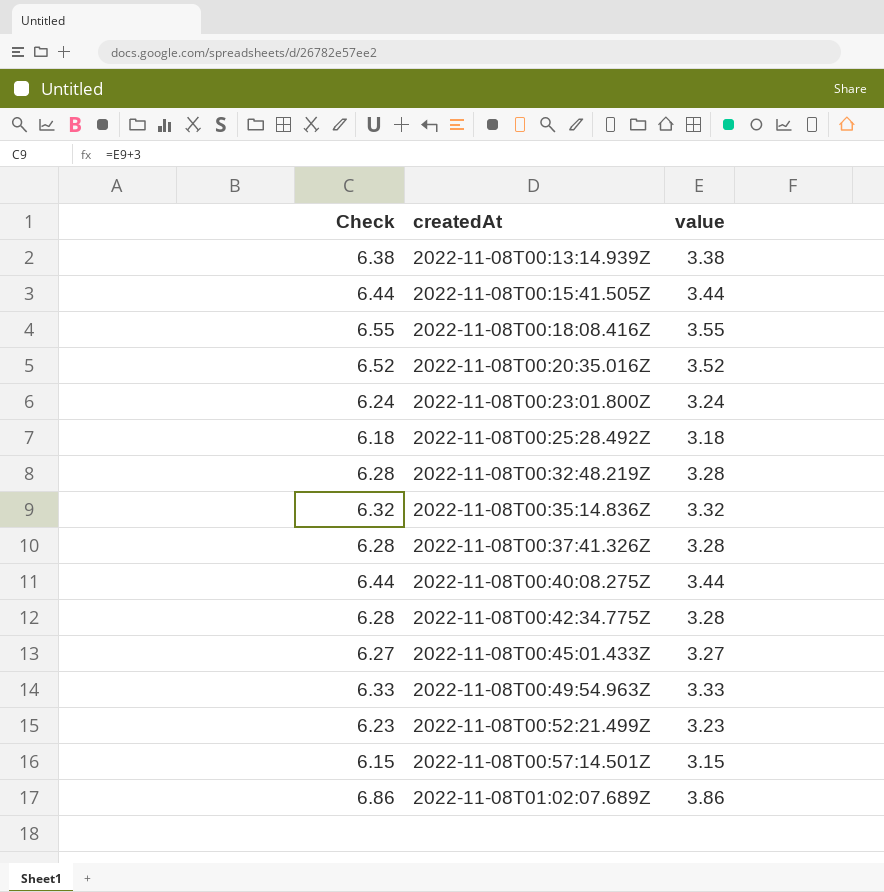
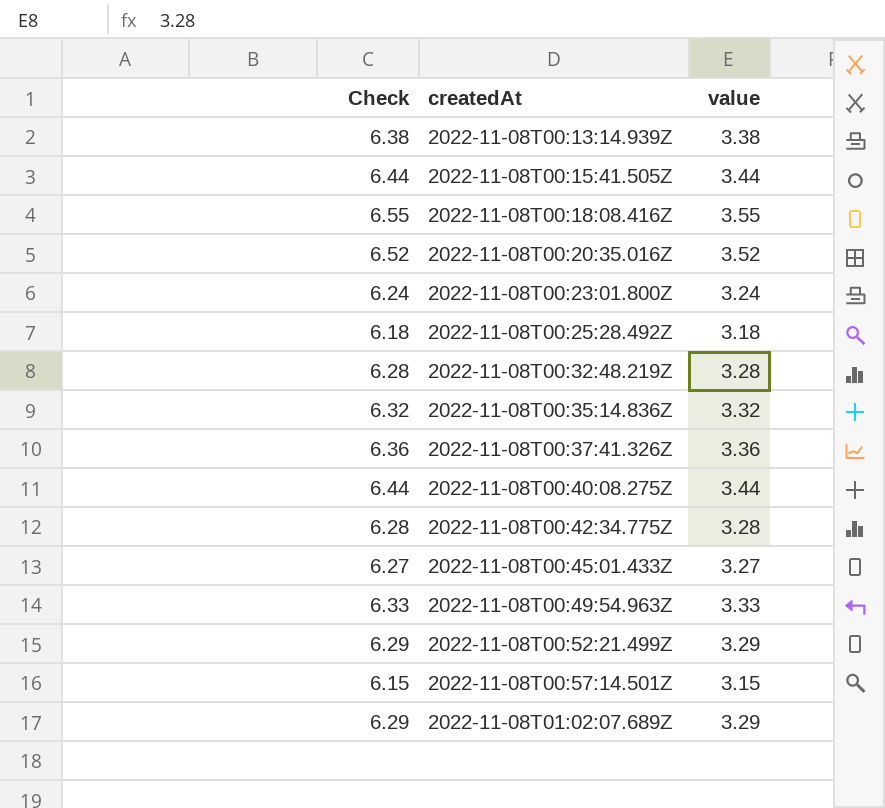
2022-11-08T00:37:41.326Z | Check: 6.28 -> 6.36
2022-11-08T00:37:41.326Z | value: 3.28 -> 3.36
2022-11-08T00:52:21.499Z | Check: 6.23 -> 6.29
2022-11-08T00:52:21.499Z | value: 3.23 -> 3.29
2022-11-08T01:02:07.689Z | Check: 6.86 -> 6.29
2022-11-08T01:02:07.689Z | value: 3.86 -> 3.29

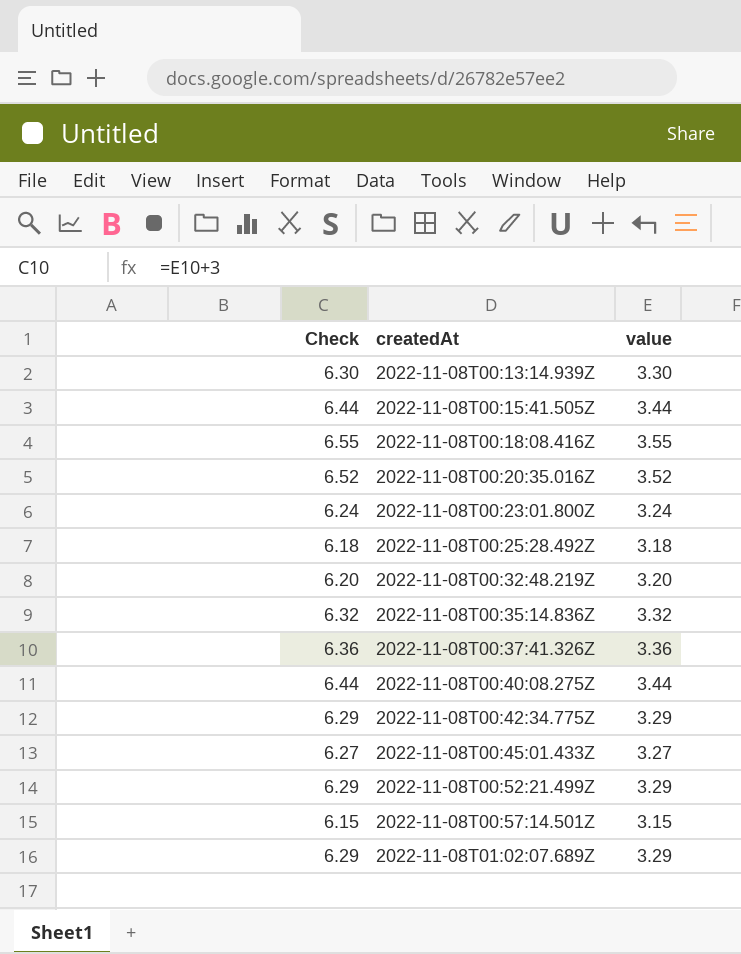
row 2022-11-08T00:49:54.963Z: 6.33 | 3.33 -> none
2022-11-08T00:13:14.939Z | Check: 6.38 -> 6.30
2022-11-08T00:13:14.939Z | value: 3.38 -> 3.30
2022-11-08T00:32:48.219Z | Check: 6.28 -> 6.20
2022-11-08T00:32:48.219Z | value: 3.28 -> 3.20
2022-11-08T00:42:34.775Z | Check: 6.28 -> 6.29
2022-11-08T00:42:34.775Z | value: 3.28 -> 3.29

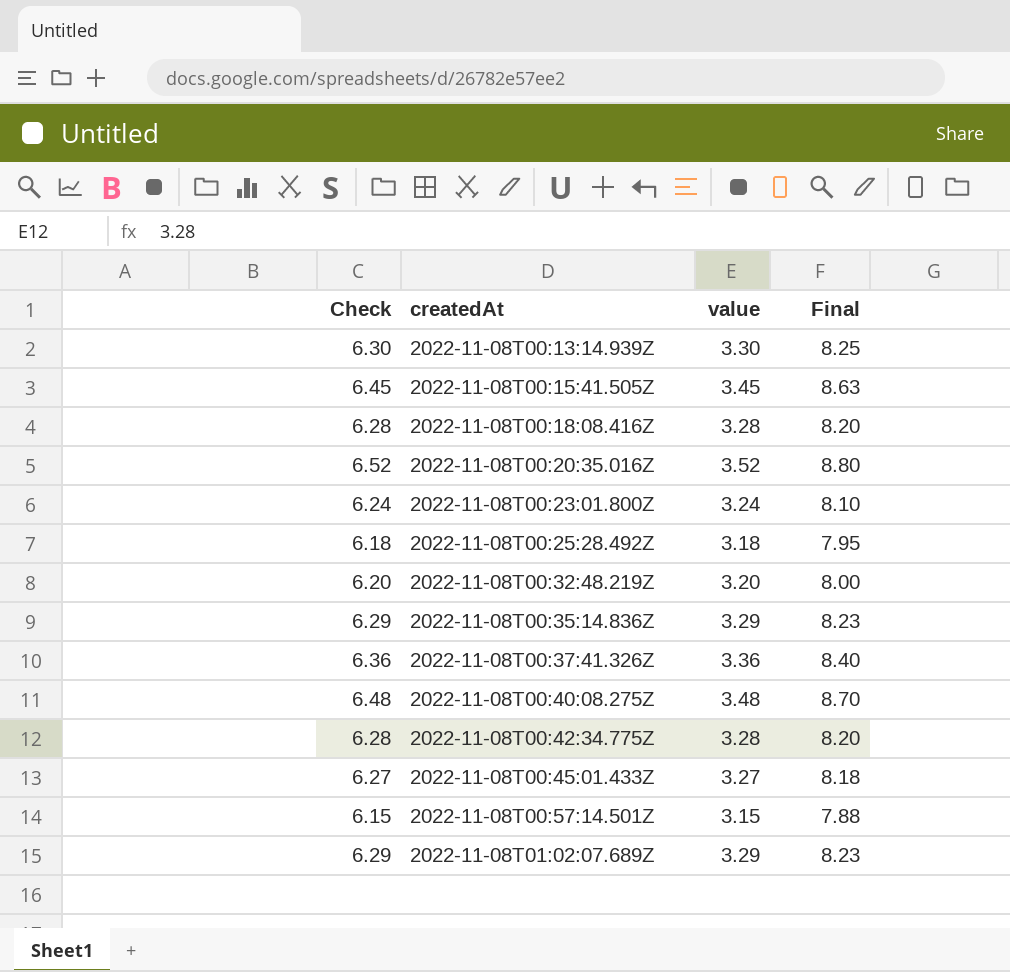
column Final | formula: none -> [value] * 2.5
row 2022-11-08T00:52:21.499Z: 6.29 | 3.29 -> none
2022-11-08T00:15:41.505Z | Check: 6.44 -> 6.45
2022-11-08T00:15:41.505Z | value: 3.44 -> 3.45
2022-11-08T00:18:08.416Z | Check: 6.55 -> 6.28
2022-11-08T00:18:08.416Z | value: 3.55 -> 3.28
2022-11-08T00:35:14.836Z | Check: 6.32 -> 6.29
2022-11-08T00:35:14.836Z | value: 3.32 -> 3.29
2022-11-08T00:40:08.275Z | Check: 6.44 -> 6.48
2022-11-08T00:40:08.275Z | value: 3.44 -> 3.48
2022-11-08T00:42:34.775Z | Check: 6.29 -> 6.28
2022-11-08T00:42:34.775Z | value: 3.29 -> 3.28

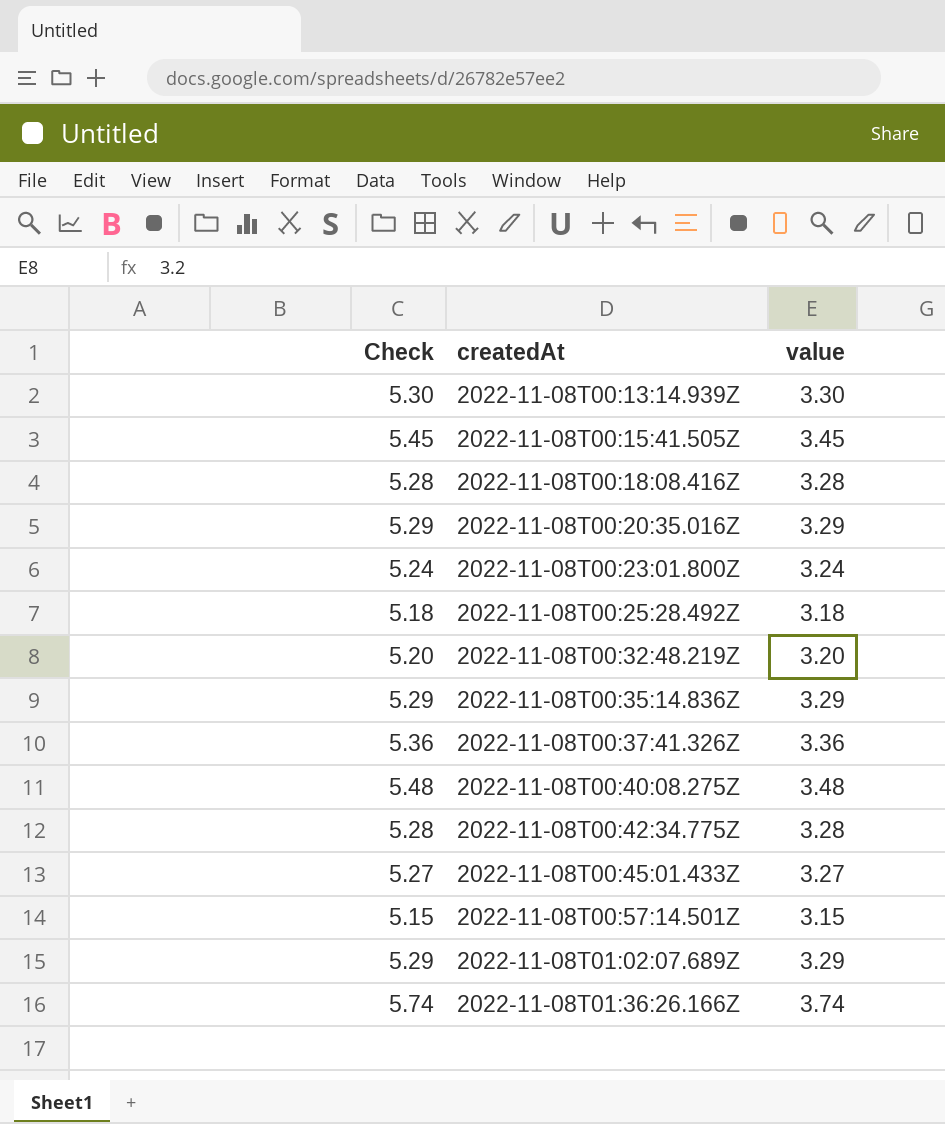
column Final | formula: [value] * 2.5 -> none
column Check | formula: [value] + 3 -> [value] + 2
2022-11-08T00:20:35.016Z | value: 3.52 -> 3.29
row 2022-11-08T01:36:26.166Z: none -> 5.74 | 3.74

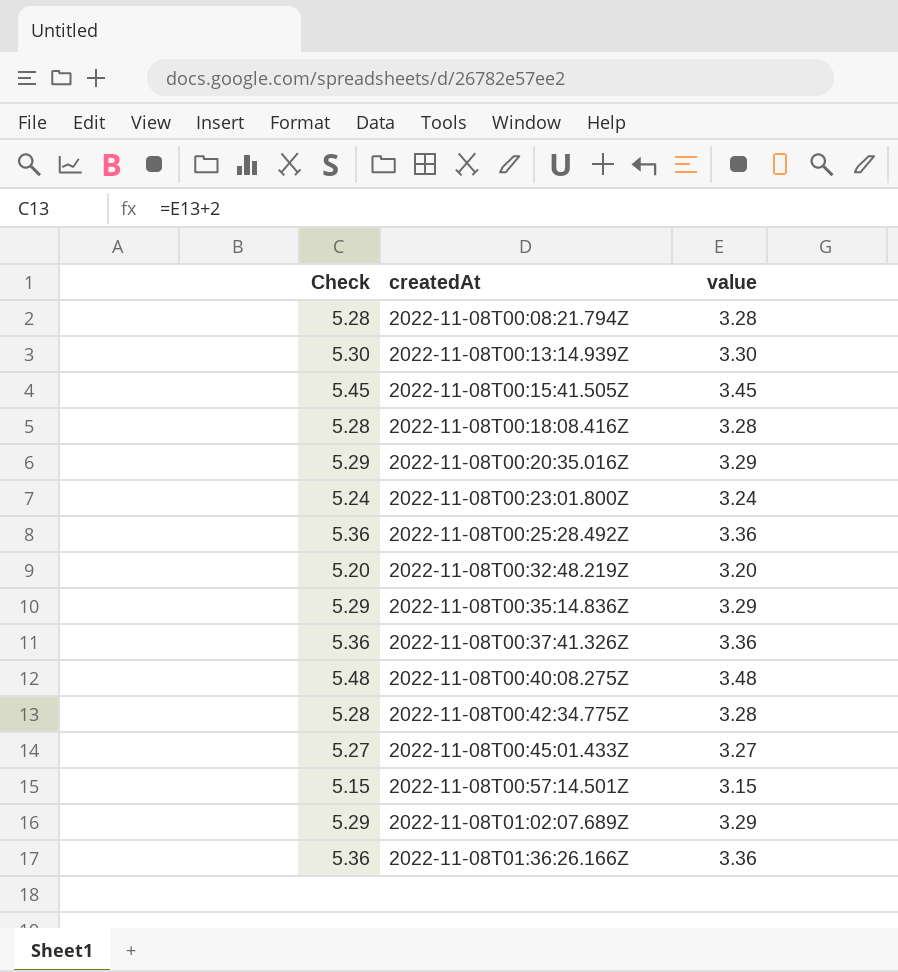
row 2022-11-08T00:08:21.794Z: none -> 5.28 | 3.28
2022-11-08T00:25:28.492Z | Check: 5.18 -> 5.36
2022-11-08T00:25:28.492Z | value: 3.18 -> 3.36
2022-11-08T01:36:26.166Z | Check: 5.74 -> 5.36
2022-11-08T01:36:26.166Z | value: 3.74 -> 3.36

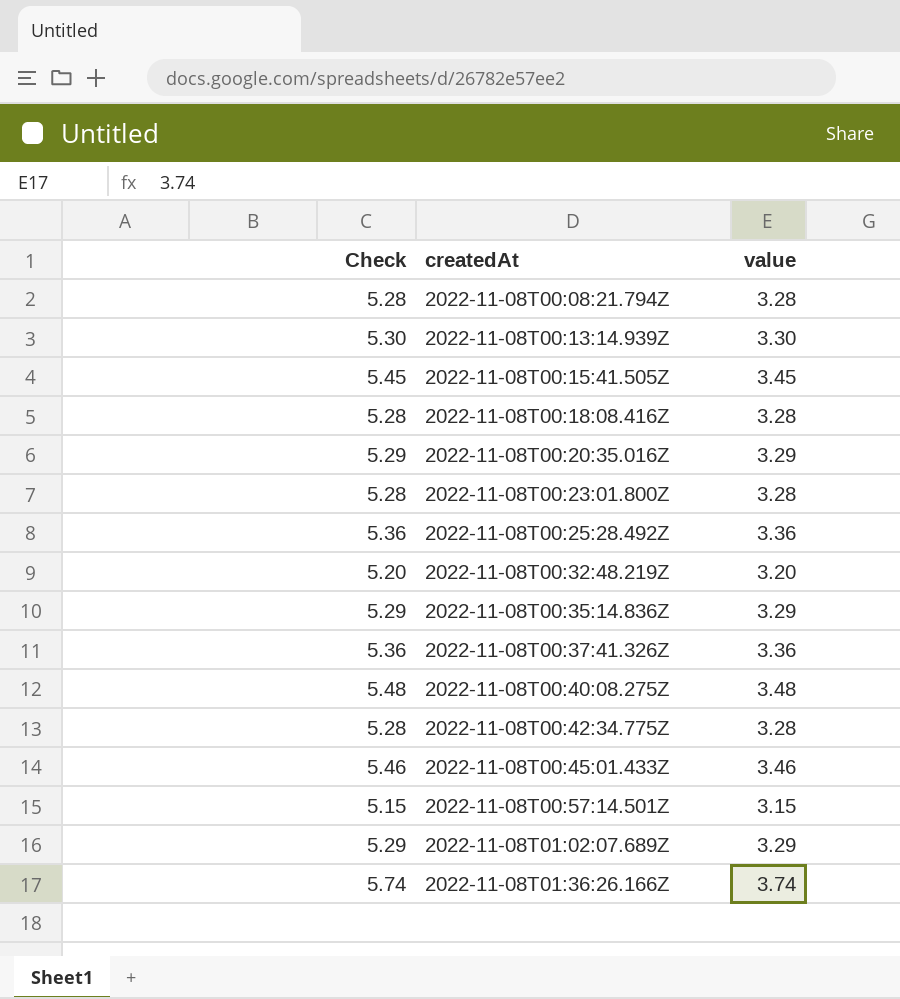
2022-11-08T00:23:01.800Z | Check: 5.24 -> 5.28
2022-11-08T00:23:01.800Z | value: 3.24 -> 3.28
2022-11-08T00:45:01.433Z | Check: 5.27 -> 5.46
2022-11-08T00:45:01.433Z | value: 3.27 -> 3.46
2022-11-08T01:36:26.166Z | Check: 5.36 -> 5.74
2022-11-08T01:36:26.166Z | value: 3.36 -> 3.74

